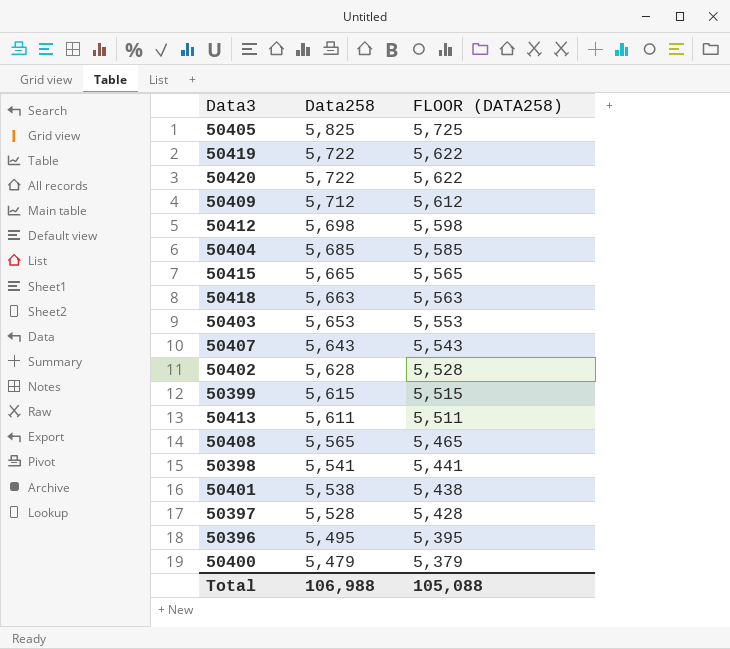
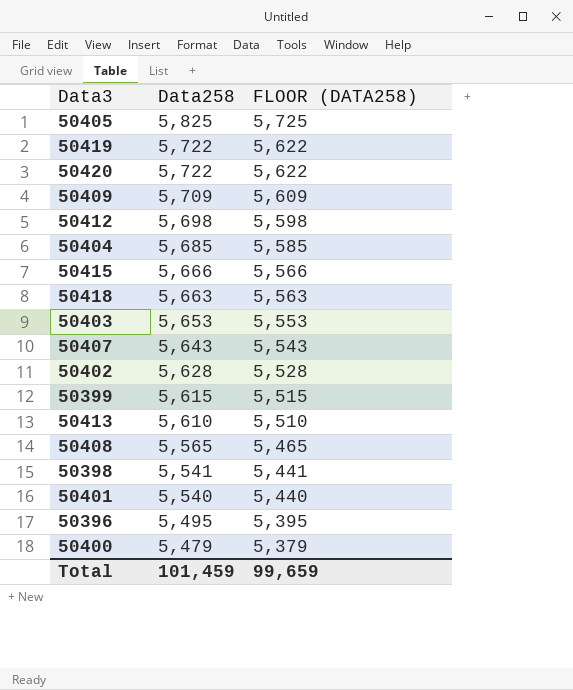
row 50397: 5,528 | 5,428 -> none
50409 | Data258: 5,712 -> 5,709
50409 | FLOOR (DATA258): 5,612 -> 5,609
50415 | Data258: 5,665 -> 5,666
50415 | FLOOR (DATA258): 5,565 -> 5,566
50413 | Data258: 5,611 -> 5,610
50413 | FLOOR (DATA258): 5,511 -> 5,510
50401 | Data258: 5,538 -> 5,540
50401 | FLOOR (DATA258): 5,438 -> 5,440
Total | Data258: 106,988 -> 101,459
Total | FLOOR (DATA258): 105,088 -> 99,659

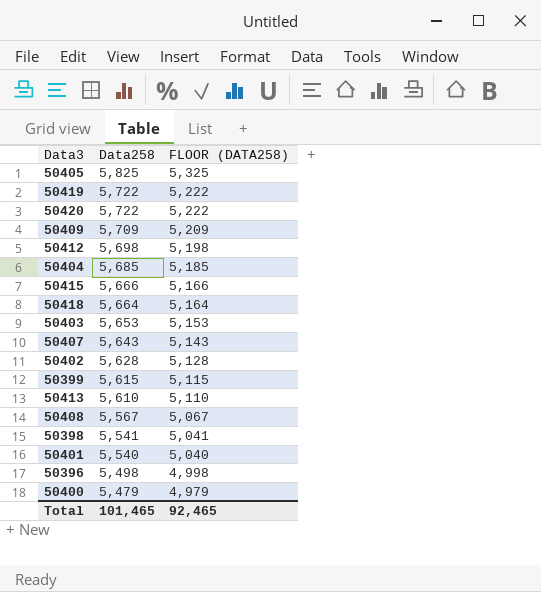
column FLOOR (DATA258) | formula: [Data258] - 100 -> [Data258] - 500
50418 | Data258: 5,663 -> 5,664
50408 | Data258: 5,565 -> 5,567
50396 | Data258: 5,495 -> 5,498
Total | Data258: 101,459 -> 101,465
Total | FLOOR (DATA258): 99,659 -> 92,465

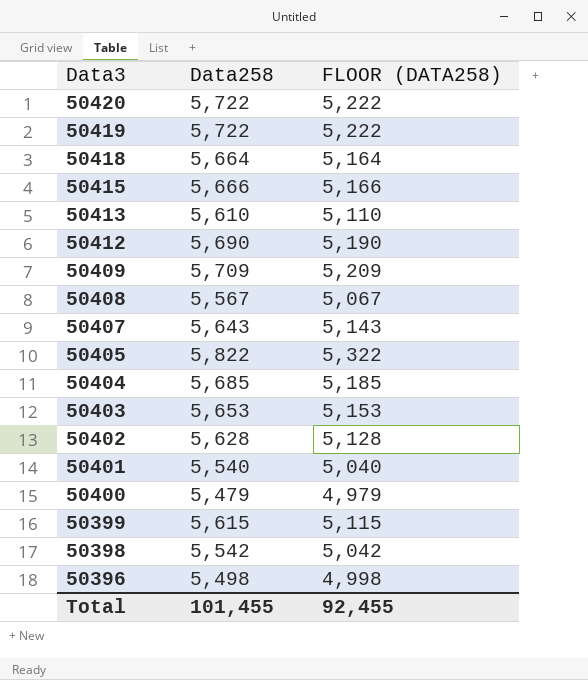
row order: Data258 descending -> Data3 descending
50412 | Data258: 5,698 -> 5,690
50412 | FLOOR (DATA258): 5,198 -> 5,190
50405 | Data258: 5,825 -> 5,822
50405 | FLOOR (DATA258): 5,325 -> 5,322
50398 | Data258: 5,541 -> 5,542
50398 | FLOOR (DATA258): 5,041 -> 5,042
Total | Data258: 101,465 -> 101,455
Total | FLOOR (DATA258): 92,465 -> 92,455

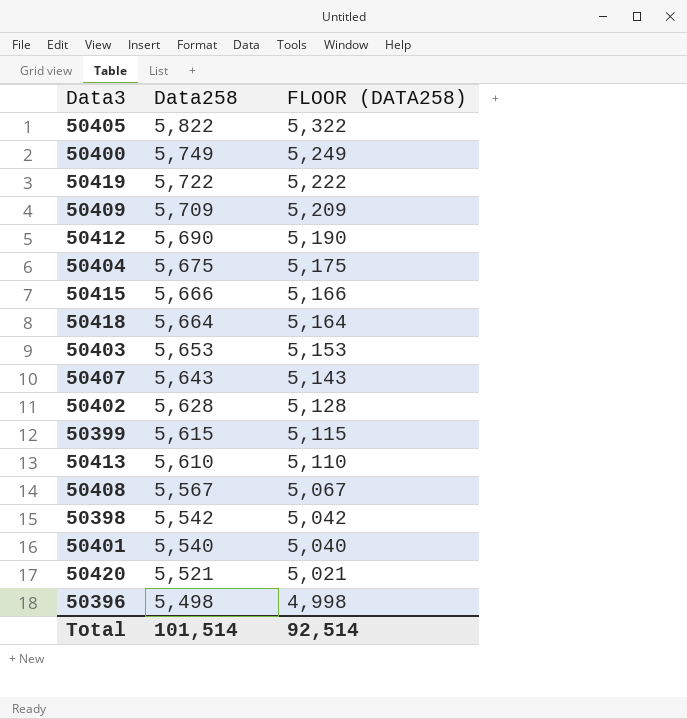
row order: Data3 descending -> Data258 descending
50400 | Data258: 5,479 -> 5,749
50400 | FLOOR (DATA258): 4,979 -> 5,249
50404 | Data258: 5,685 -> 5,675
50404 | FLOOR (DATA258): 5,185 -> 5,175
50420 | Data258: 5,722 -> 5,521
50420 | FLOOR (DATA258): 5,222 -> 5,021
Total | Data258: 101,455 -> 101,514
Total | FLOOR (DATA258): 92,455 -> 92,514

